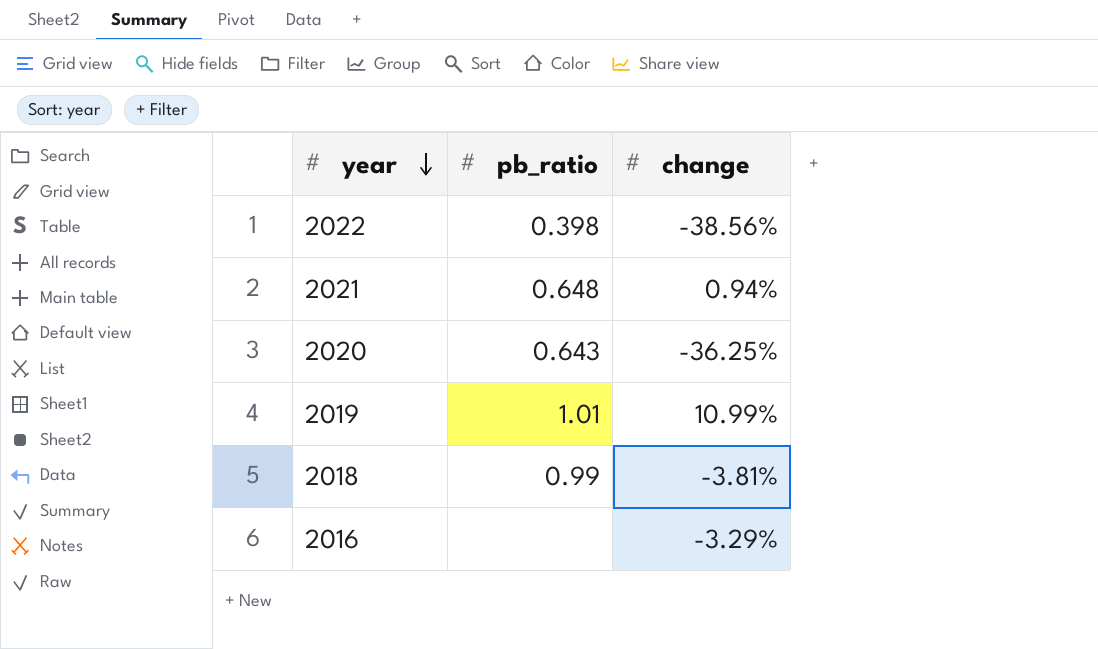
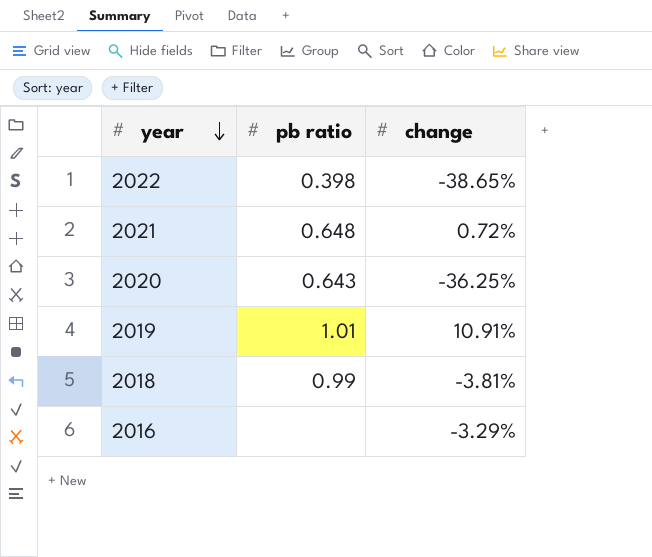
column name: pb_ratio -> pb ratio
2022 | change: -38.56% -> -38.65%
2021 | change: 0.94% -> 0.72%
2019 | change: 10.99% -> 10.91%

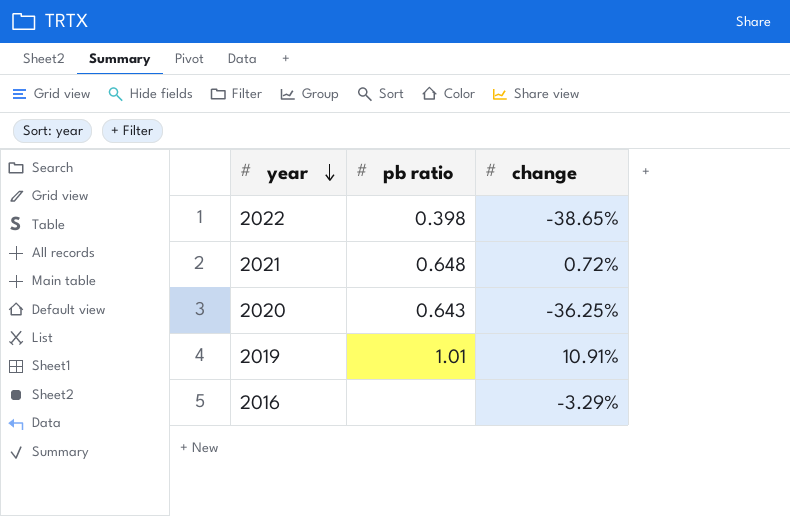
row 2018: 0.99 | -3.81% -> none

